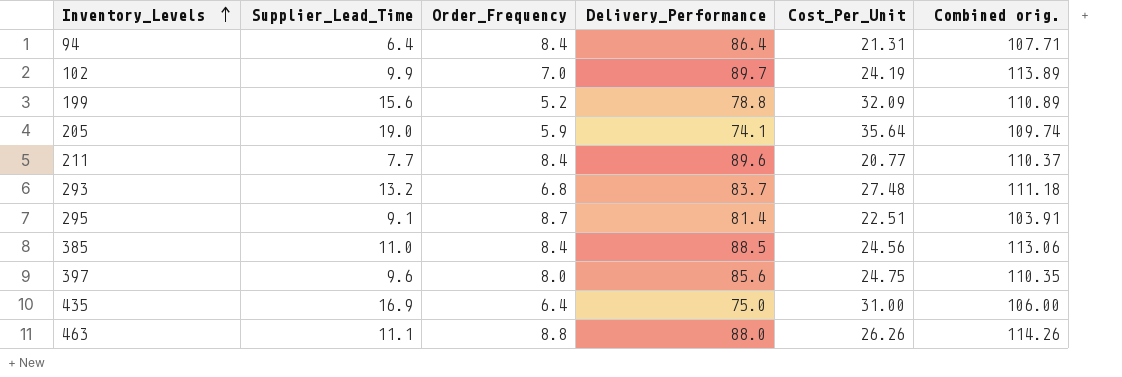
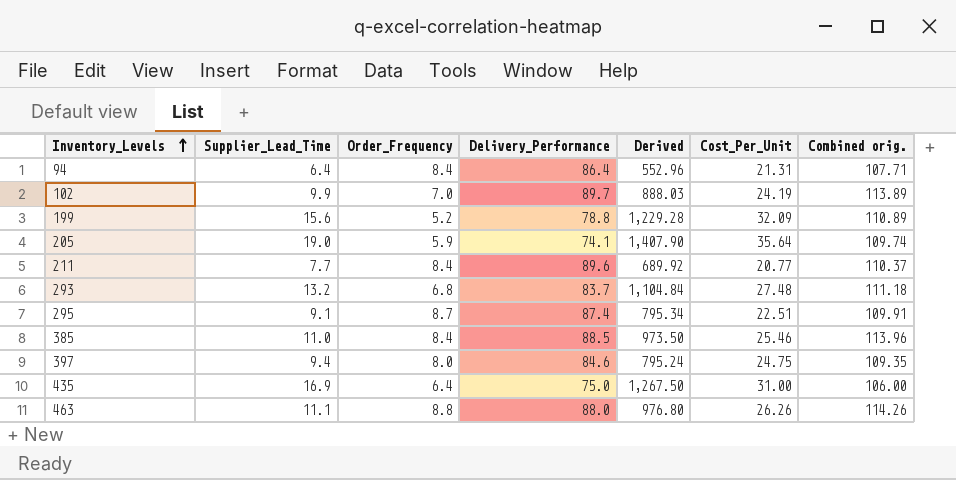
column Derived | formula: none -> [Supplier_Lead_Time] * [Delivery_Performance]
295 | Delivery_Performance: 81.4 -> 87.4
295 | Combined orig.: 103.91 -> 109.91
385 | Cost_Per_Unit: 24.56 -> 25.46
385 | Combined orig.: 113.06 -> 113.96
397 | Supplier_Lead_Time: 9.6 -> 9.4
397 | Delivery_Performance: 85.6 -> 84.6
397 | Combined orig.: 110.35 -> 109.35

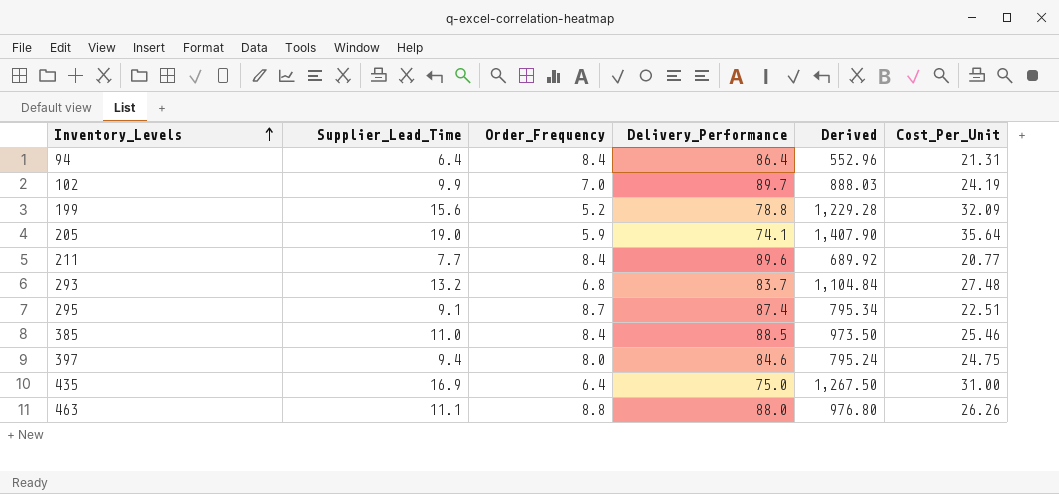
column Combined orig. | formula: [Delivery_Performance] + [Cost_Per_Unit] -> none

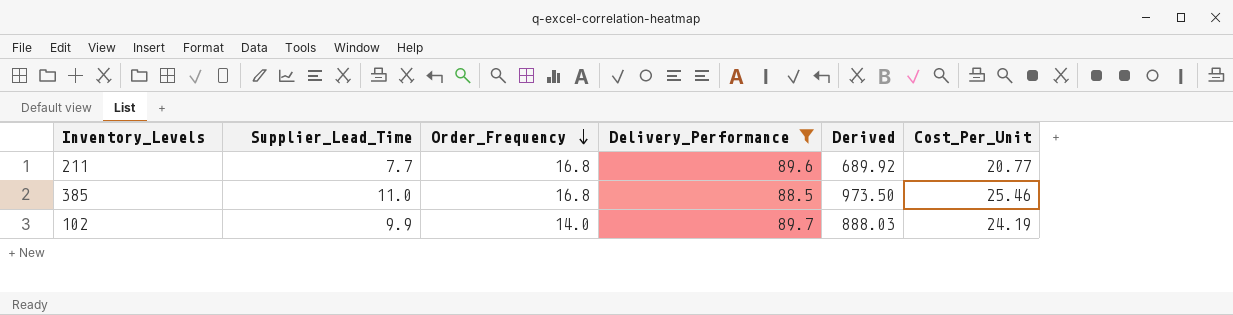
filter: none -> Delivery_Performance >= 88.5
row order: Inventory_Levels ascending -> Order_Frequency descending
211 | Order_Frequency: 8.4 -> 16.8
385 | Order_Frequency: 8.4 -> 16.8
102 | Order_Frequency: 7.0 -> 14.0

